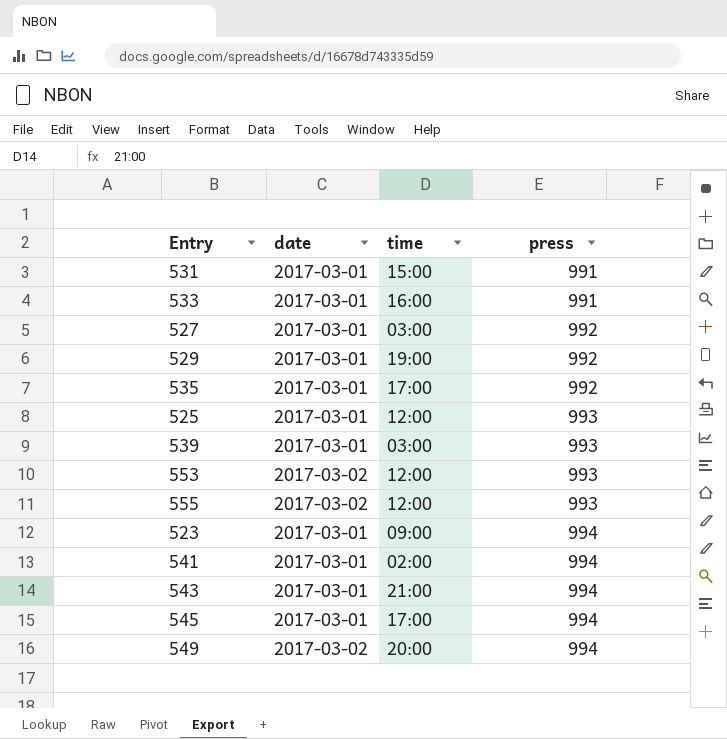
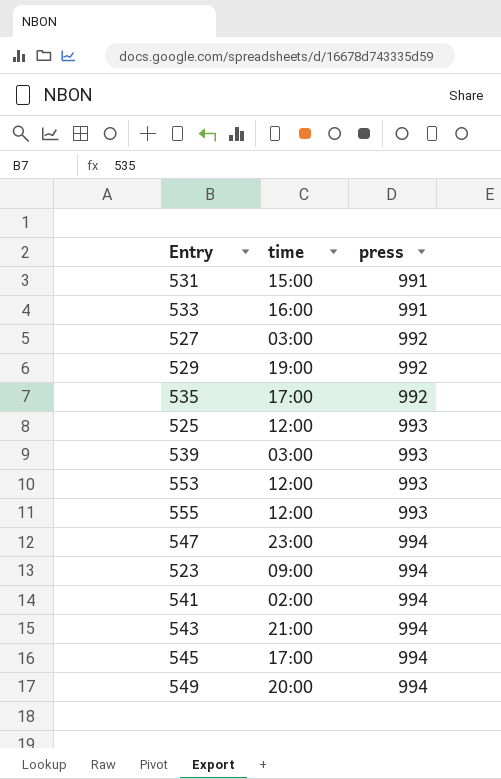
column date | position: 2 -> none
row 547: none -> 23:00 | 994

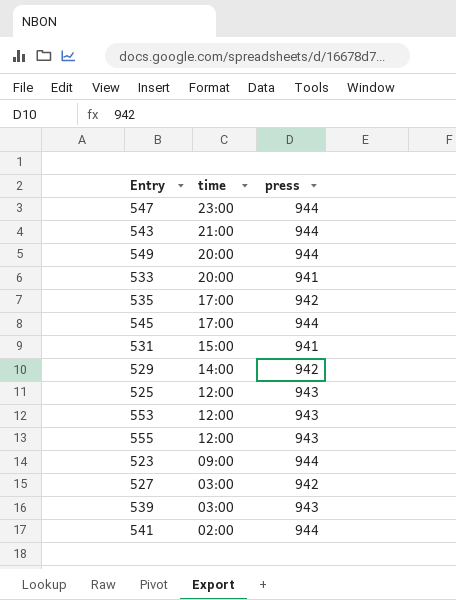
row order: press ascending -> time descending
547 | press: 994 -> 944
543 | press: 994 -> 944
549 | press: 994 -> 944
533 | time: 16:00 -> 20:00
533 | press: 991 -> 941
535 | press: 992 -> 942
545 | press: 994 -> 944
531 | press: 991 -> 941
529 | time: 19:00 -> 14:00
529 | press: 992 -> 942
525 | press: 993 -> 943
553 | press: 993 -> 943
555 | press: 993 -> 943
523 | press: 994 -> 944
527 | press: 992 -> 942
539 | press: 993 -> 943
541 | press: 994 -> 944

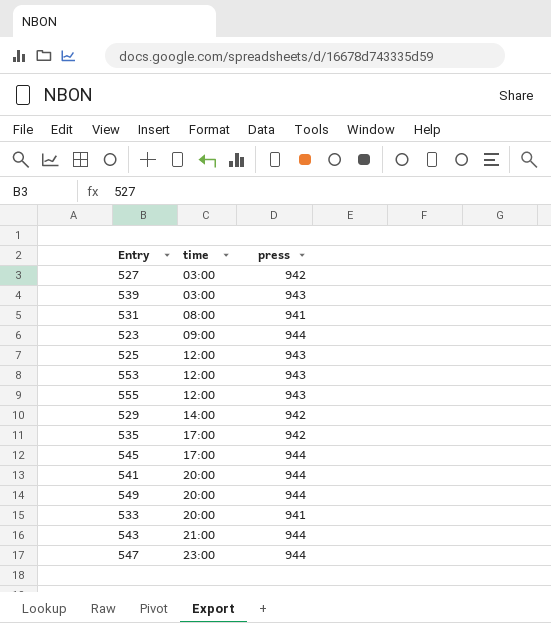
row order: time descending -> time ascending
531 | time: 15:00 -> 08:00
541 | time: 02:00 -> 20:00

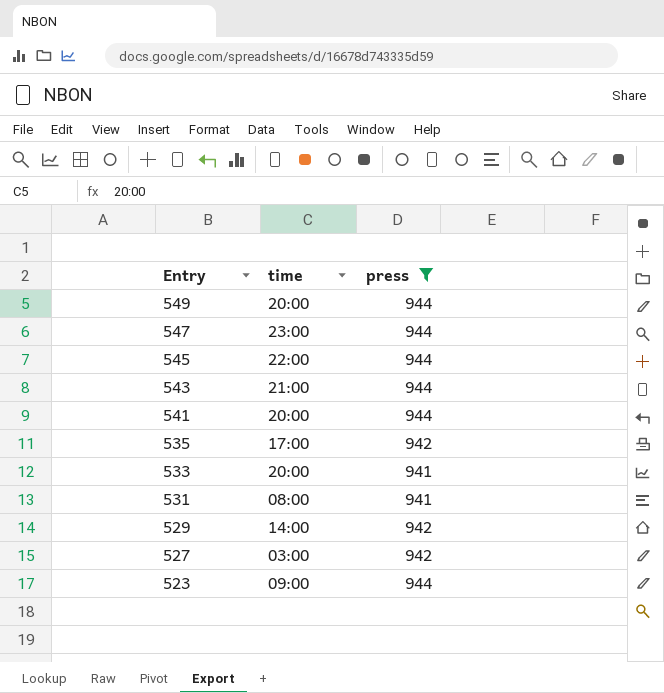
filter: none -> press != 943
row order: time ascending -> Entry descending
545 | time: 17:00 -> 22:00

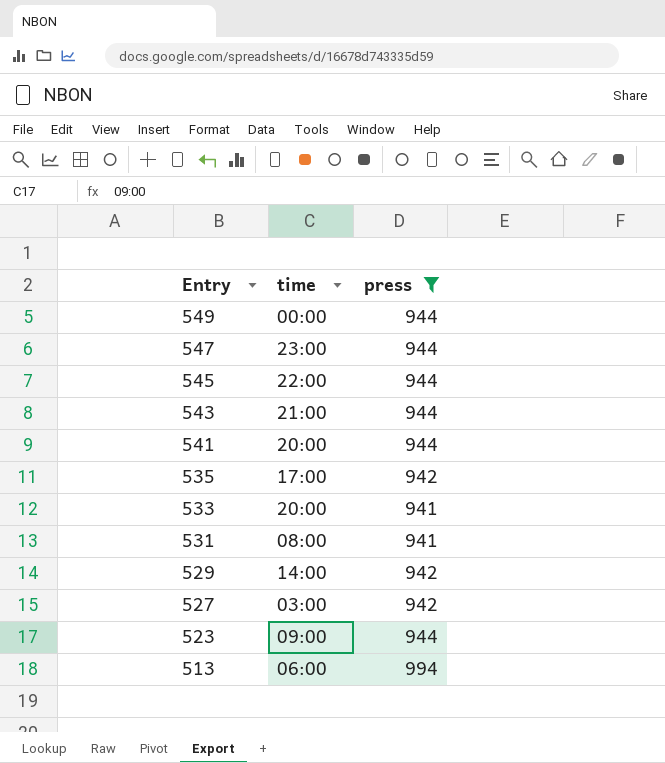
549 | time: 20:00 -> 00:00
row 513: none -> 06:00 | 994

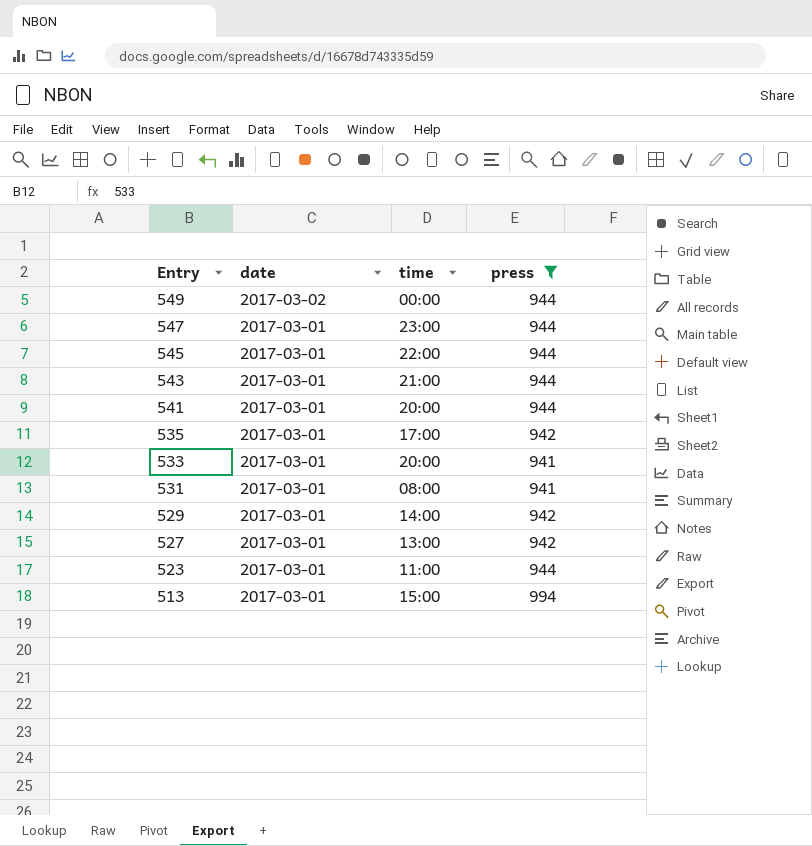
column date | position: none -> 2
527 | time: 03:00 -> 13:00
523 | time: 09:00 -> 11:00
513 | time: 06:00 -> 15:00

